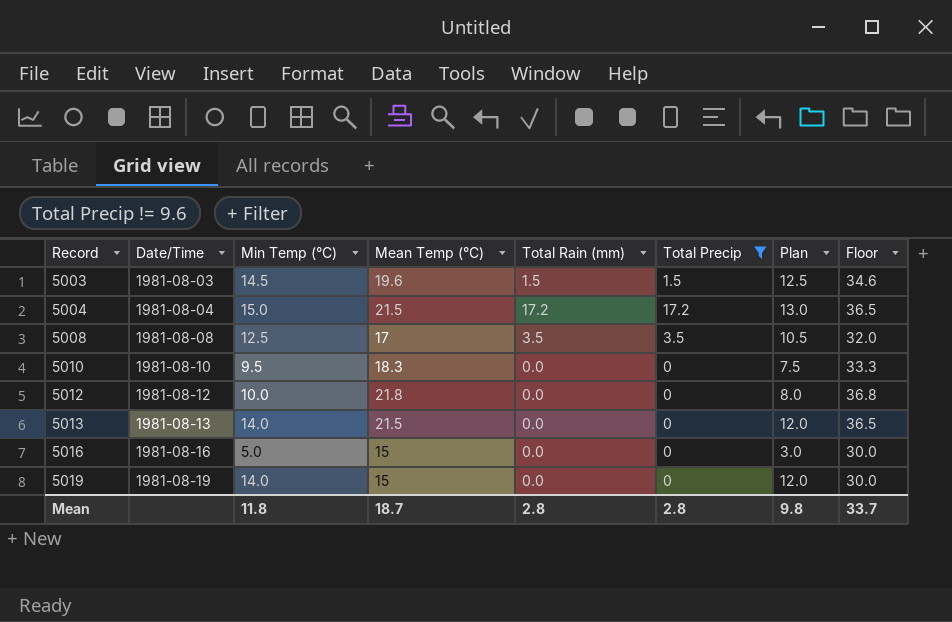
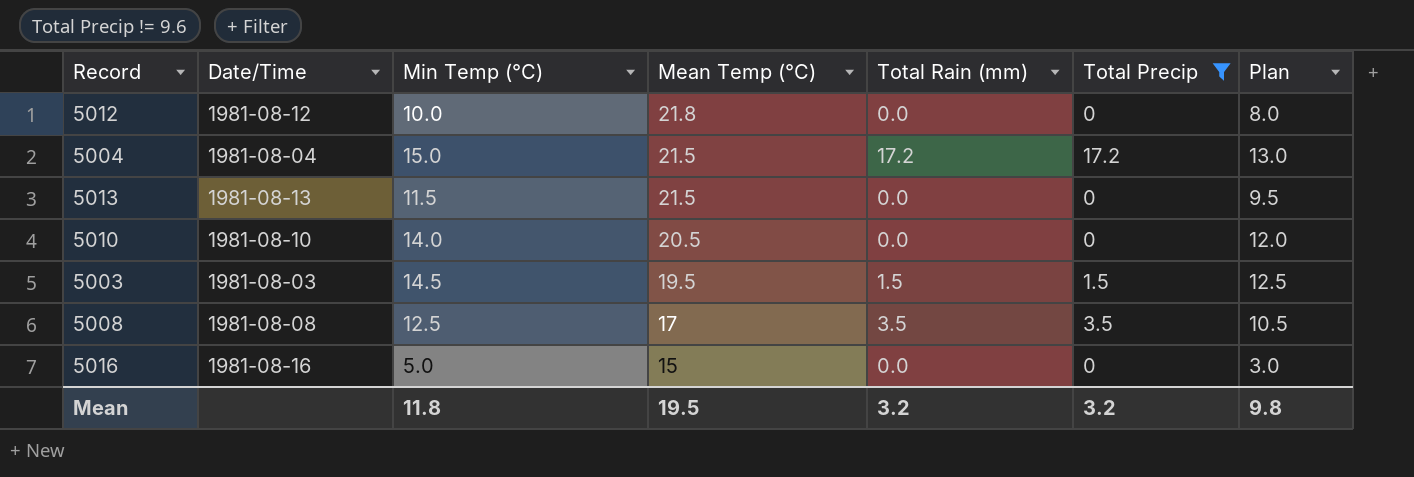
row order: Record ascending -> Mean Temp (°C) descending
column Floor | formula: [Mean Temp (°C)] + 15 -> none
row 5019: 1981-08-19 | 14.0 | 15 | 0.0 | 0 | 12.0 | 30.0 -> none
5013 | Min Temp (°C): 14.0 -> 11.5
5013 | Plan: 12.0 -> 9.5
5010 | Min Temp (°C): 9.5 -> 14.0
5010 | Mean Temp (°C): 18.3 -> 20.5
5010 | Plan: 7.5 -> 12.0
5003 | Mean Temp (°C): 19.6 -> 19.5
Mean | Mean Temp (°C): 18.7 -> 19.5
Mean | Total Rain (mm): 2.8 -> 3.2
Mean | Total Precip: 2.8 -> 3.2

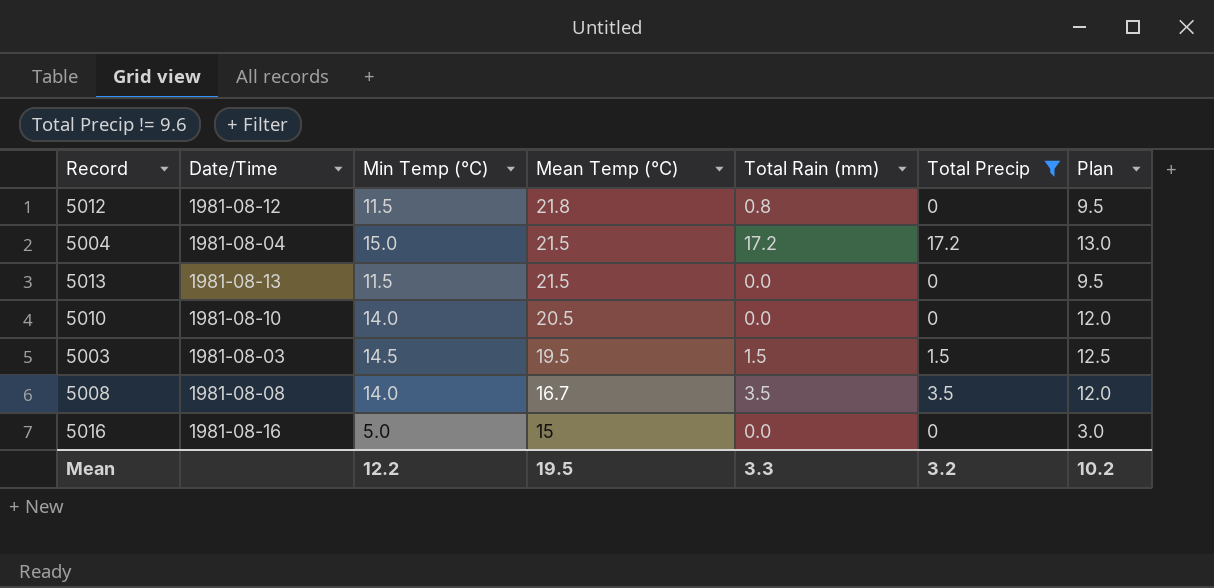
5012 | Min Temp (°C): 10.0 -> 11.5
5012 | Total Rain (mm): 0.0 -> 0.8
5012 | Plan: 8.0 -> 9.5
5008 | Min Temp (°C): 12.5 -> 14.0
5008 | Mean Temp (°C): 17 -> 16.7
5008 | Plan: 10.5 -> 12.0
Mean | Min Temp (°C): 11.8 -> 12.2
Mean | Total Rain (mm): 3.2 -> 3.3
Mean | Plan: 9.8 -> 10.2

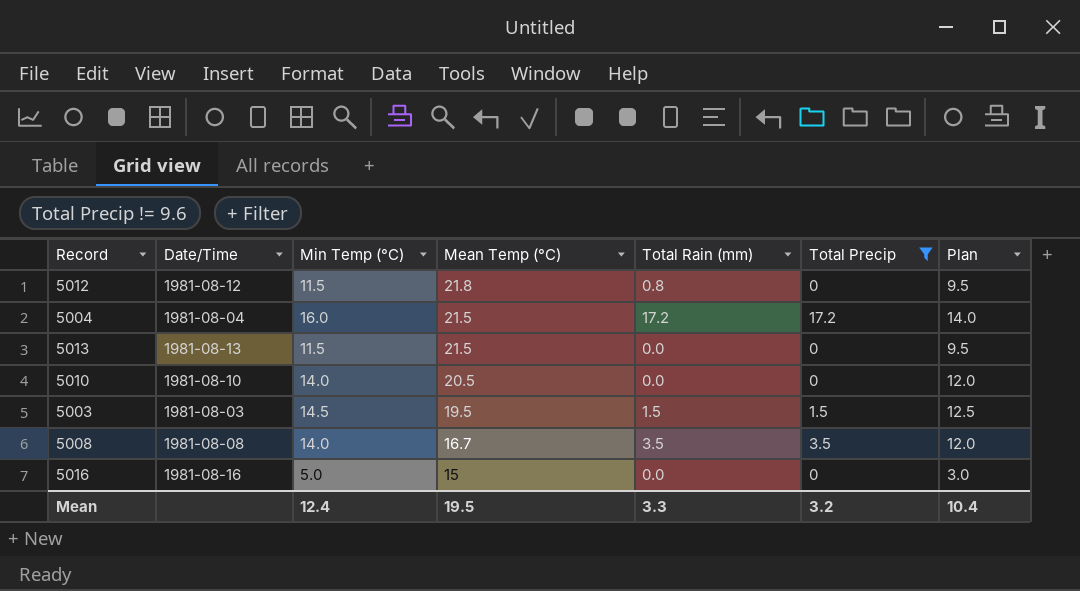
5004 | Min Temp (°C): 15.0 -> 16.0
5004 | Plan: 13.0 -> 14.0
Mean | Min Temp (°C): 12.2 -> 12.4
Mean | Plan: 10.2 -> 10.4

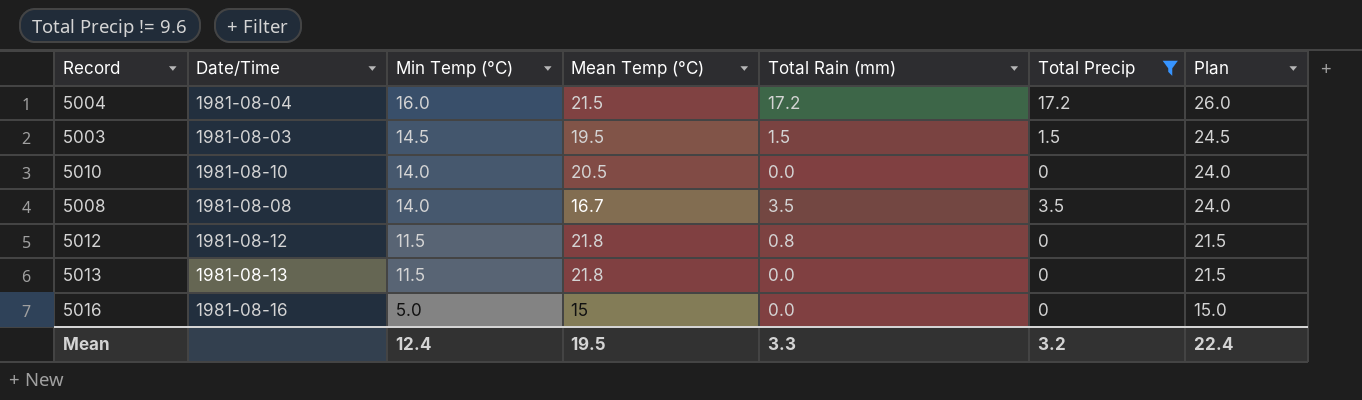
row order: Mean Temp (°C) descending -> Min Temp (°C) descending
column Plan | formula: [Min Temp (°C)] - 2 -> [Min Temp (°C)] + 10
5013 | Mean Temp (°C): 21.5 -> 21.8
Mean | Plan: 10.4 -> 22.4

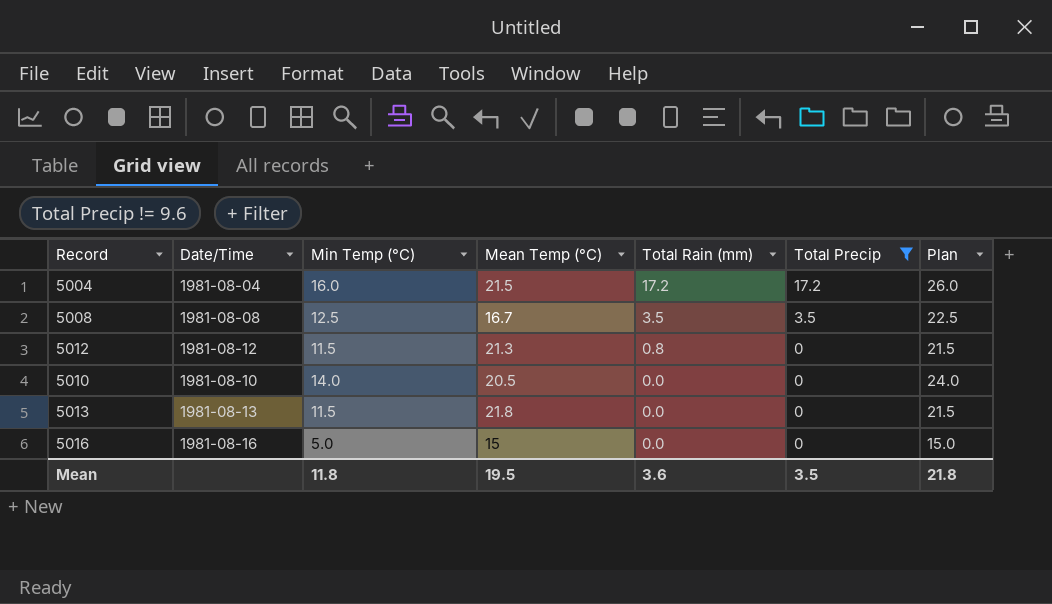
row order: Min Temp (°C) descending -> Total Rain (mm) descending
row 5003: 1981-08-03 | 14.5 | 19.5 | 1.5 | 1.5 | 24.5 -> none
5008 | Min Temp (°C): 14.0 -> 12.5
5008 | Plan: 24.0 -> 22.5
5012 | Mean Temp (°C): 21.8 -> 21.3
Mean | Min Temp (°C): 12.4 -> 11.8
Mean | Total Rain (mm): 3.3 -> 3.6
Mean | Total Precip: 3.2 -> 3.5
Mean | Plan: 22.4 -> 21.8

